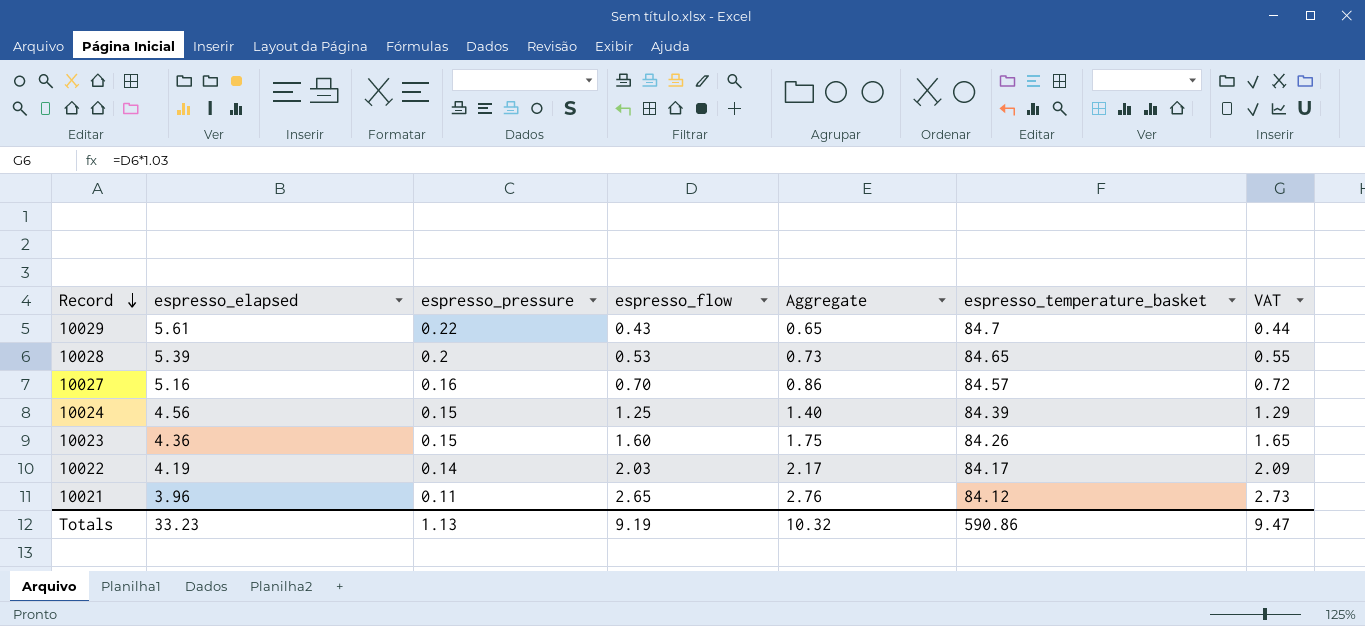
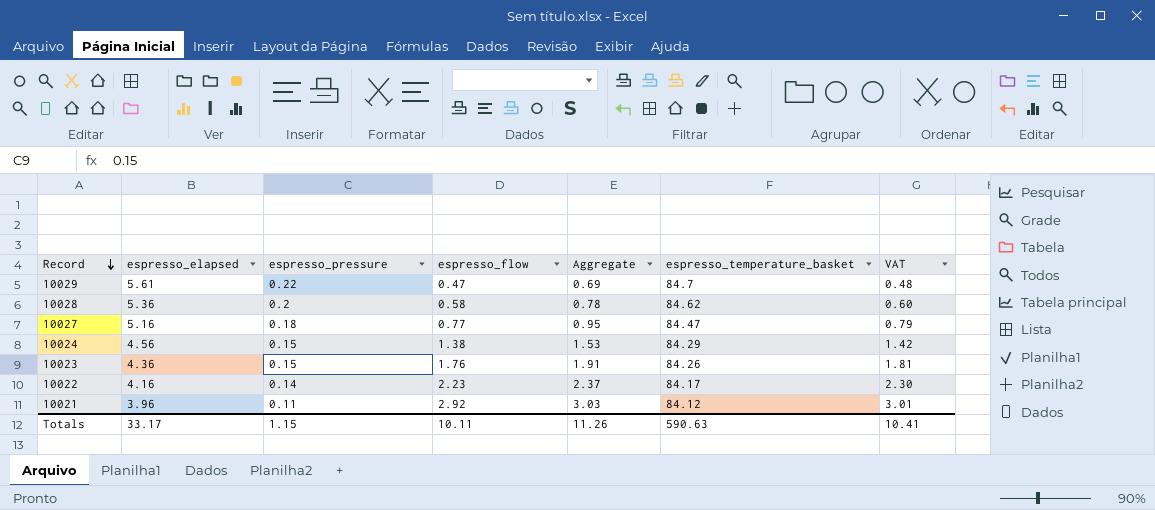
10029 | espresso_flow: 0.43 -> 0.47
10029 | Aggregate: 0.65 -> 0.69
10029 | VAT: 0.44 -> 0.48
10028 | espresso_elapsed: 5.39 -> 5.36
10028 | espresso_flow: 0.53 -> 0.58
10028 | Aggregate: 0.73 -> 0.78
10028 | espresso_temperature_basket: 84.65 -> 84.62
10028 | VAT: 0.55 -> 0.60
10027 | espresso_pressure: 0.16 -> 0.18
10027 | espresso_flow: 0.70 -> 0.77
10027 | Aggregate: 0.86 -> 0.95
10027 | espresso_temperature_basket: 84.57 -> 84.47
10027 | VAT: 0.72 -> 0.79
10024 | espresso_flow: 1.25 -> 1.38
10024 | Aggregate: 1.40 -> 1.53
10024 | espresso_temperature_basket: 84.39 -> 84.29
10024 | VAT: 1.29 -> 1.42
10023 | espresso_flow: 1.60 -> 1.76
10023 | Aggregate: 1.75 -> 1.91
10023 | VAT: 1.65 -> 1.81
10022 | espresso_elapsed: 4.19 -> 4.16
10022 | espresso_flow: 2.03 -> 2.23
10022 | Aggregate: 2.17 -> 2.37
10022 | VAT: 2.09 -> 2.30
10021 | espresso_flow: 2.65 -> 2.92
10021 | Aggregate: 2.76 -> 3.03
10021 | VAT: 2.73 -> 3.01
Totals | espresso_elapsed: 33.23 -> 33.17
Totals | espresso_pressure: 1.13 -> 1.15
Totals | espresso_flow: 9.19 -> 10.11
Totals | Aggregate: 10.32 -> 11.26
Totals | espresso_temperature_basket: 590.86 -> 590.63
Totals | VAT: 9.47 -> 10.41

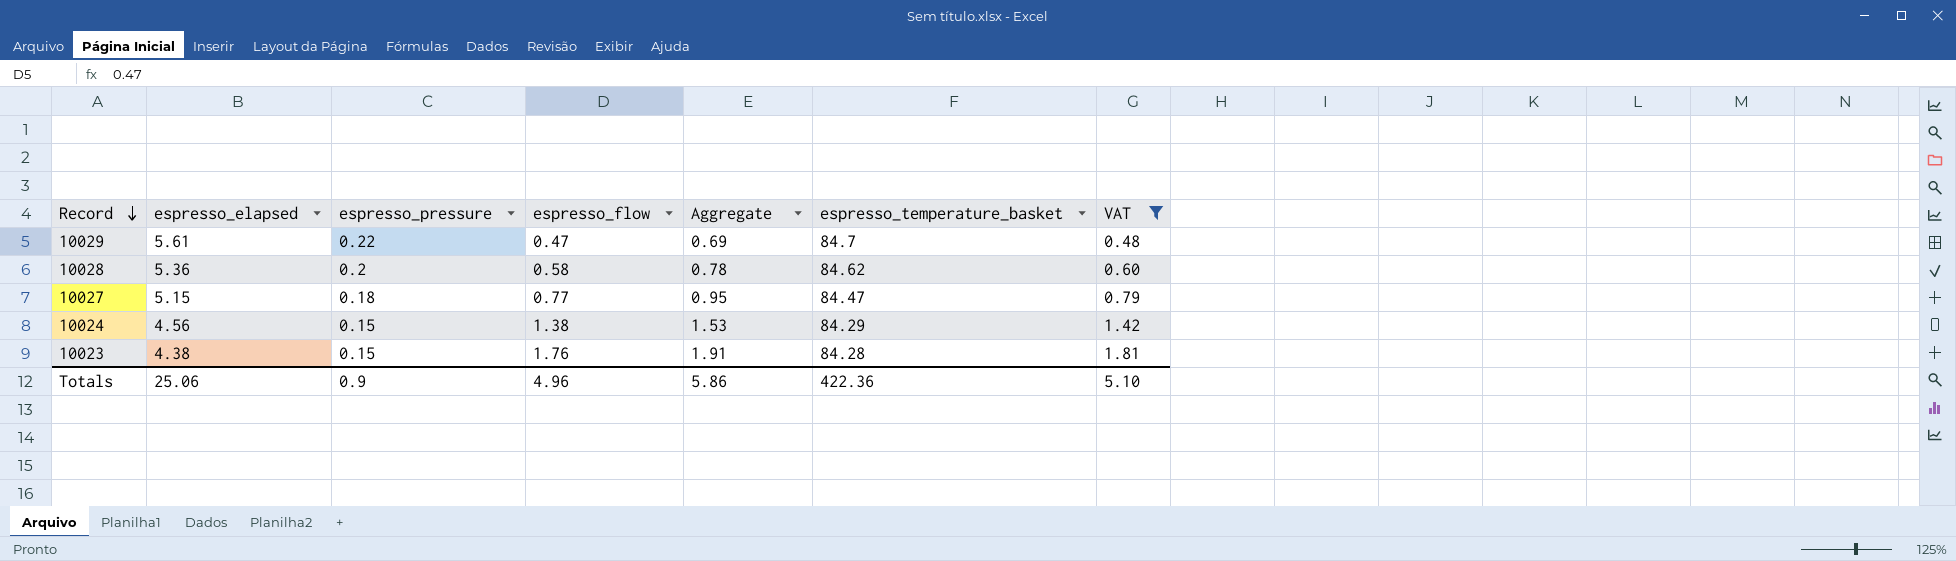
filter: none -> VAT <= 1.81
10027 | espresso_elapsed: 5.16 -> 5.15
10023 | espresso_elapsed: 4.36 -> 4.38
10023 | espresso_temperature_basket: 84.26 -> 84.28
Totals | espresso_elapsed: 33.17 -> 25.06
Totals | espresso_pressure: 1.15 -> 0.9
Totals | espresso_flow: 10.11 -> 4.96
Totals | Aggregate: 11.26 -> 5.86
Totals | espresso_temperature_basket: 590.63 -> 422.36
Totals | VAT: 10.41 -> 5.10

